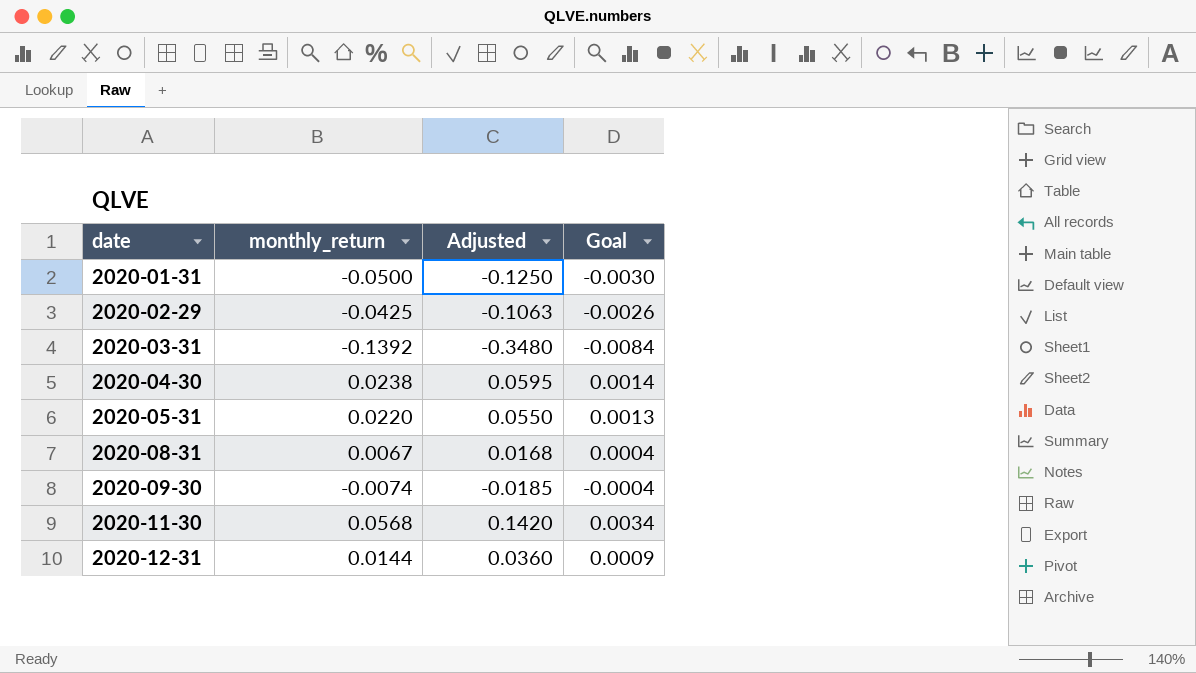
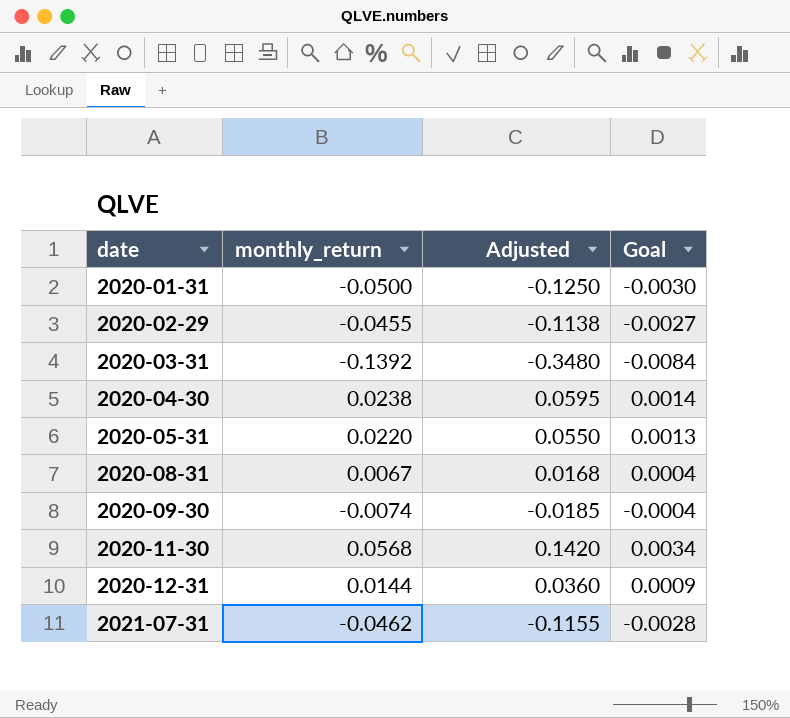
2020-02-29 | monthly_return: -0.0425 -> -0.0455
2020-02-29 | Adjusted: -0.1063 -> -0.1138
2020-02-29 | Goal: -0.0026 -> -0.0027
row 2021-07-31: none -> -0.0462 | -0.1155 | -0.0028

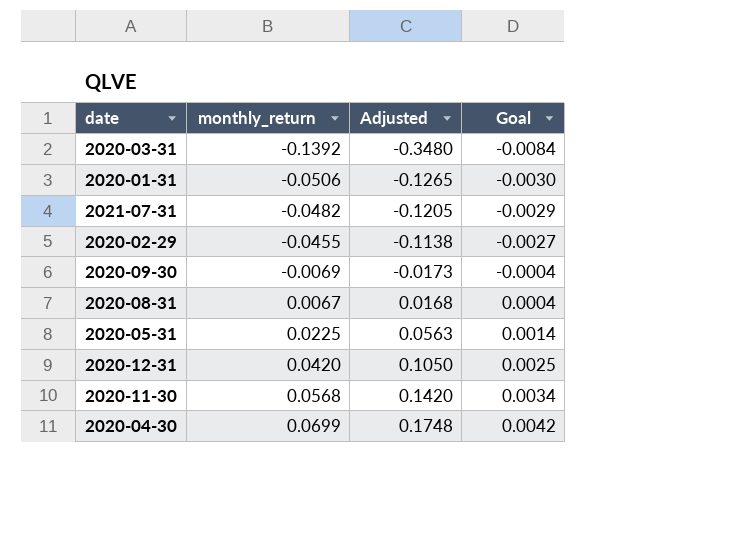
row order: date ascending -> monthly_return ascending
2020-01-31 | monthly_return: -0.0500 -> -0.0506
2020-01-31 | Adjusted: -0.1250 -> -0.1265
2021-07-31 | monthly_return: -0.0462 -> -0.0482
2021-07-31 | Adjusted: -0.1155 -> -0.1205
2021-07-31 | Goal: -0.0028 -> -0.0029
2020-09-30 | monthly_return: -0.0074 -> -0.0069
2020-09-30 | Adjusted: -0.0185 -> -0.0173
2020-05-31 | monthly_return: 0.0220 -> 0.0225
2020-05-31 | Adjusted: 0.0550 -> 0.0563
2020-05-31 | Goal: 0.0013 -> 0.0014
2020-12-31 | monthly_return: 0.0144 -> 0.0420
2020-12-31 | Adjusted: 0.0360 -> 0.1050
2020-12-31 | Goal: 0.0009 -> 0.0025
2020-04-30 | monthly_return: 0.0238 -> 0.0699
2020-04-30 | Adjusted: 0.0595 -> 0.1748
2020-04-30 | Goal: 0.0014 -> 0.0042

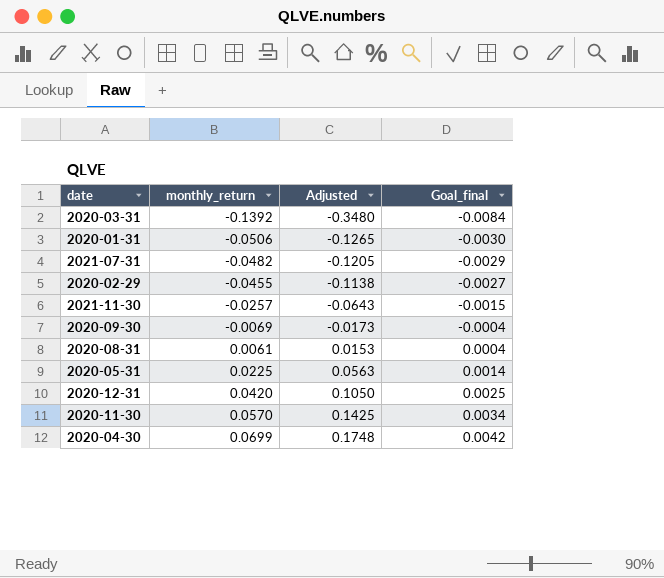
column name: Goal -> Goal_final
row 2021-11-30: none -> -0.0257 | -0.0643 | -0.0015
2020-08-31 | monthly_return: 0.0067 -> 0.0061
2020-08-31 | Adjusted: 0.0168 -> 0.0153
2020-11-30 | monthly_return: 0.0568 -> 0.0570
2020-11-30 | Adjusted: 0.1420 -> 0.1425

